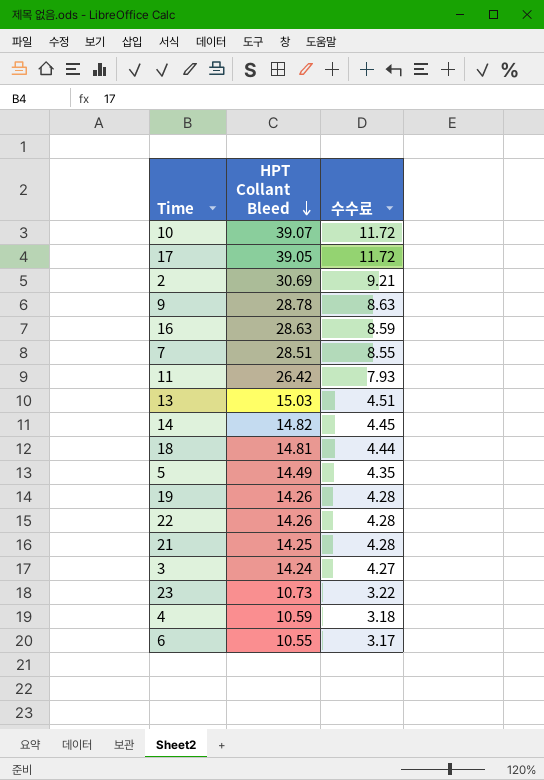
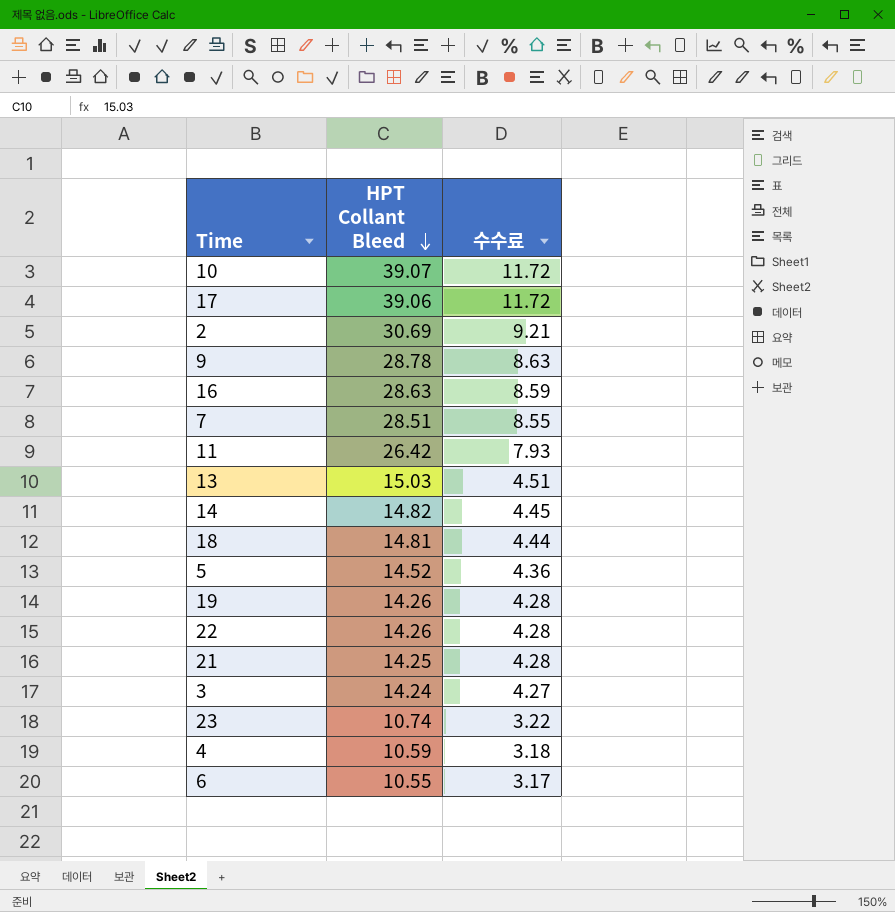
17 | HPT Collant Bleed: 39.05 -> 39.06
5 | HPT Collant Bleed: 14.49 -> 14.52
5 | 수수료: 4.35 -> 4.36
23 | HPT Collant Bleed: 10.73 -> 10.74

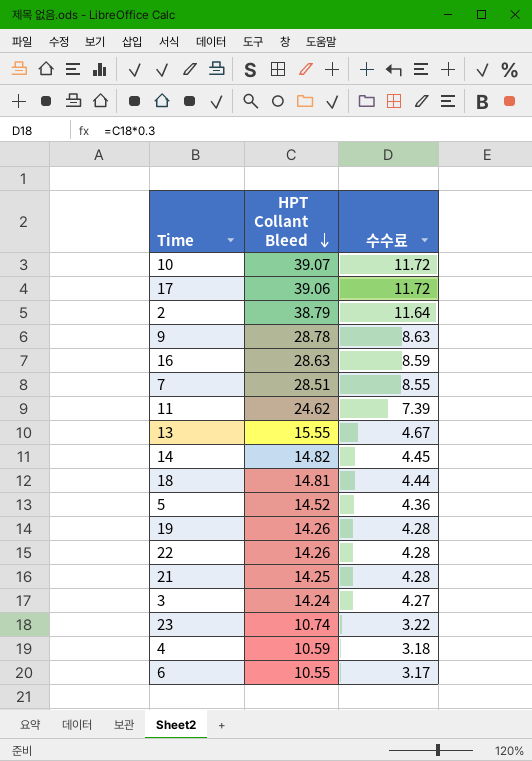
2 | HPT Collant Bleed: 30.69 -> 38.79
2 | 수수료: 9.21 -> 11.64
11 | HPT Collant Bleed: 26.42 -> 24.62
11 | 수수료: 7.93 -> 7.39
13 | HPT Collant Bleed: 15.03 -> 15.55
13 | 수수료: 4.51 -> 4.67

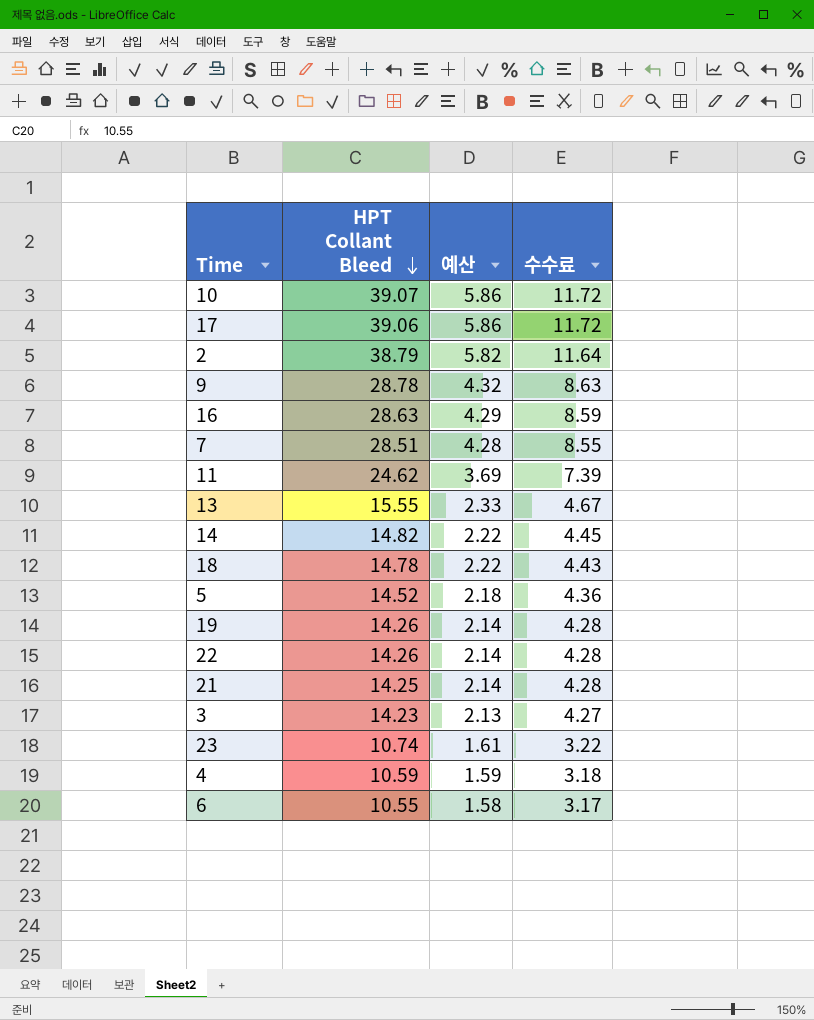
column 예산 | formula: none -> [HPT Collant Bleed] * 0.15
18 | HPT Collant Bleed: 14.81 -> 14.78
18 | 수수료: 4.44 -> 4.43
3 | HPT Collant Bleed: 14.24 -> 14.23

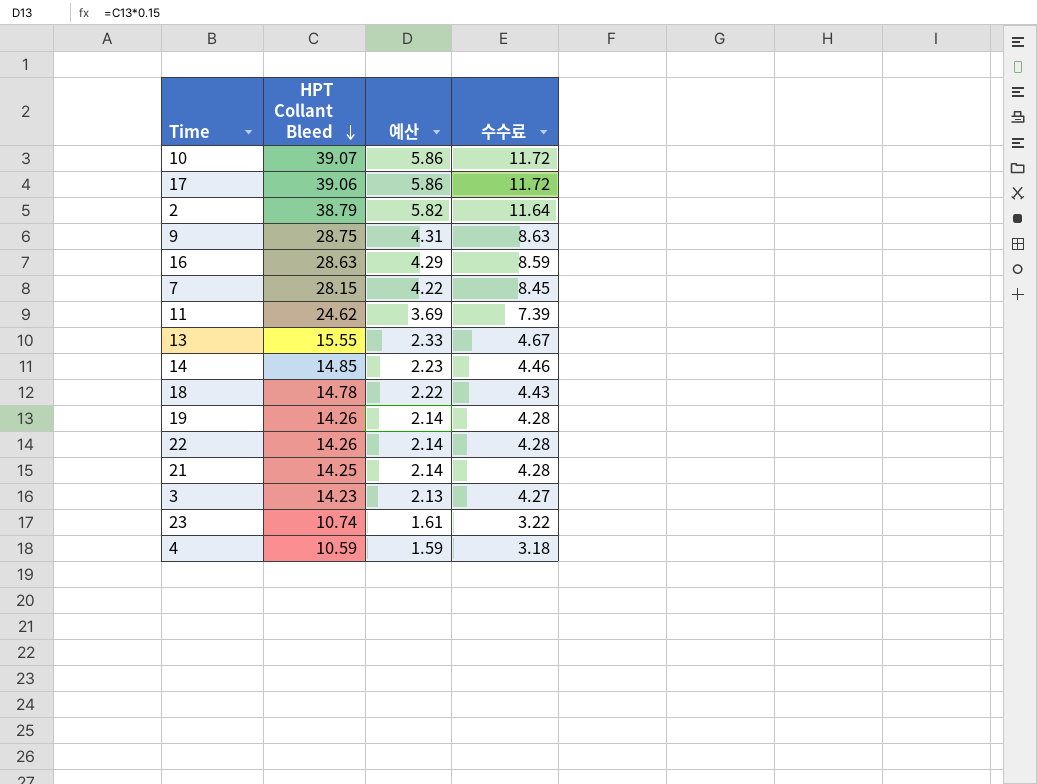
row 5: 14.52 | 2.18 | 4.36 -> none
row 6: 10.55 | 1.58 | 3.17 -> none
9 | HPT Collant Bleed: 28.78 -> 28.75
9 | 예산: 4.32 -> 4.31
7 | HPT Collant Bleed: 28.51 -> 28.15
7 | 예산: 4.28 -> 4.22
7 | 수수료: 8.55 -> 8.45
14 | HPT Collant Bleed: 14.82 -> 14.85
14 | 예산: 2.22 -> 2.23
14 | 수수료: 4.45 -> 4.46

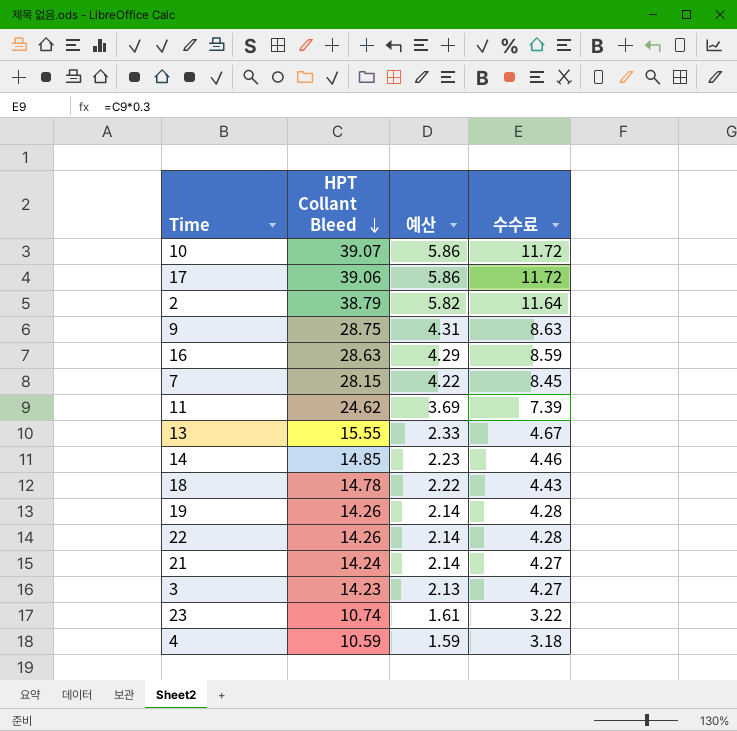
21 | HPT Collant Bleed: 14.25 -> 14.24
21 | 수수료: 4.28 -> 4.27

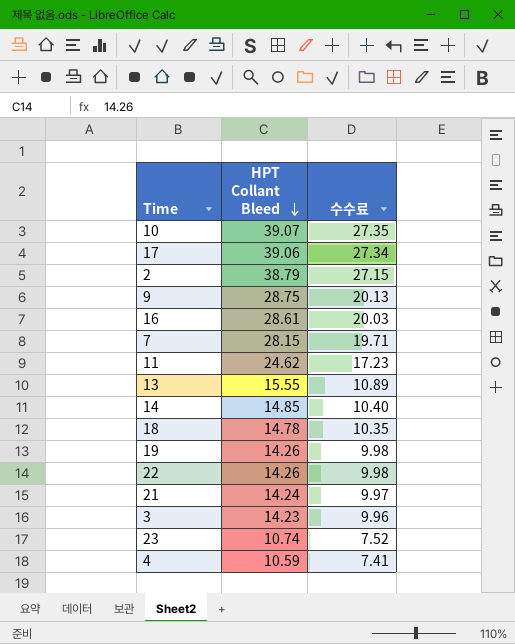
column 예산 | formula: [HPT Collant Bleed] * 0.15 -> none
column 수수료 | formula: [HPT Collant Bleed] * 0.3 -> [HPT Collant Bleed] * 0.7
16 | HPT Collant Bleed: 28.63 -> 28.61

